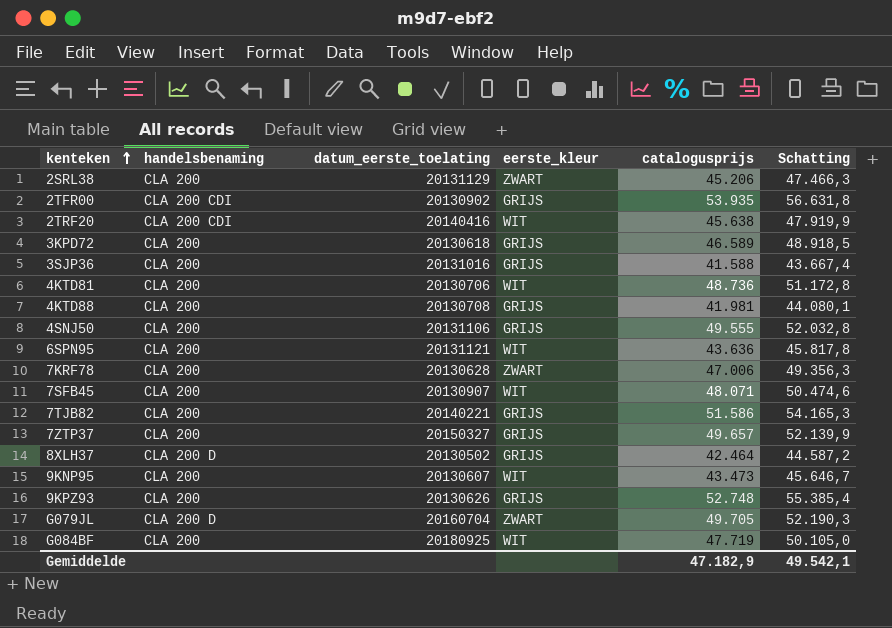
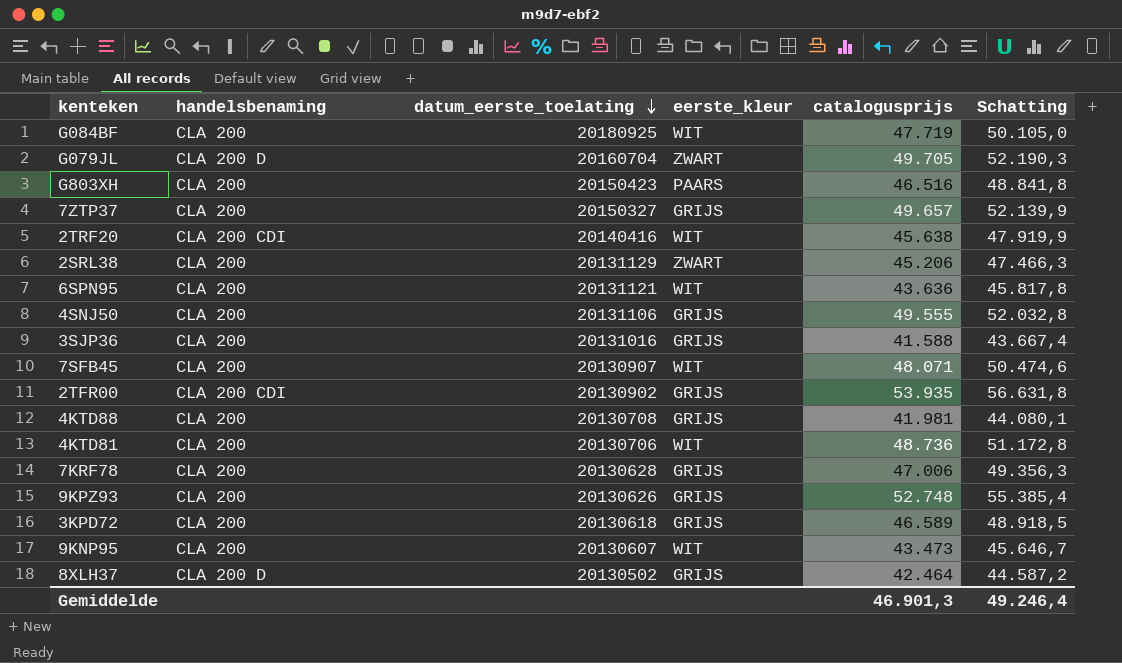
row order: kenteken ascending -> datum_eerste_toelating descending
row 7TJB82: CLA 200 | 20140221 | GRIJS | 51.586 | 54.165,3 -> none
row G803XH: none -> CLA 200 | 20150423 | PAARS | 46.516 | 48.841,8
7KRF78 | eerste_kleur: ZWART -> GRIJS
Gemiddelde | catalogusprijs: 47.182,9 -> 46.901,3
Gemiddelde | Schatting: 49.542,1 -> 49.246,4

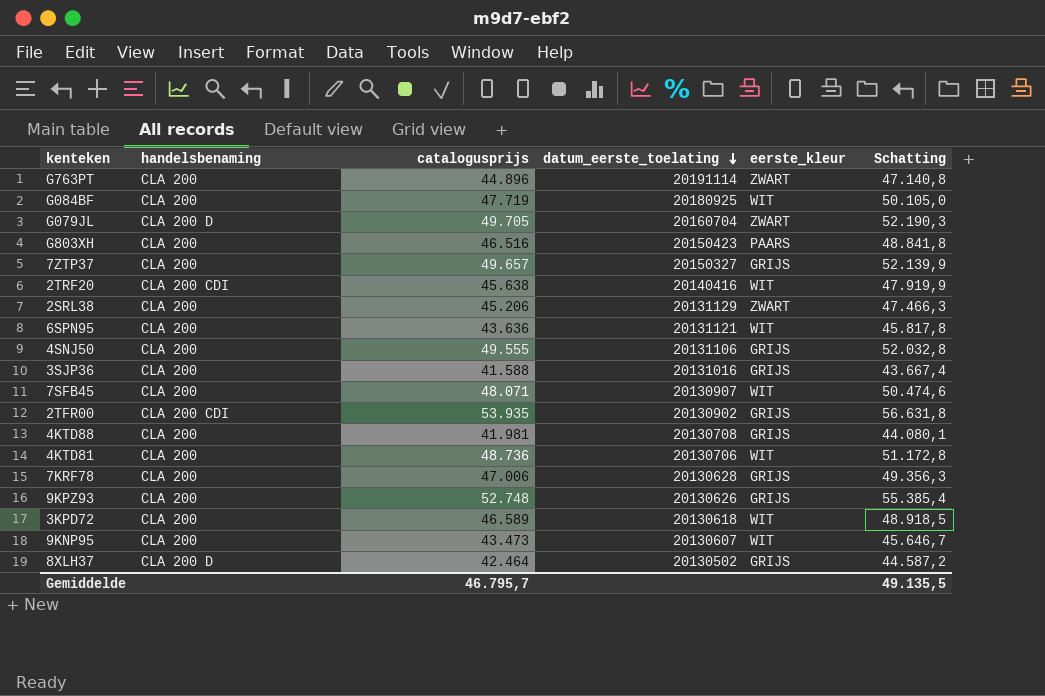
column catalogusprijs | position: 5 -> 3
row G763PT: none -> CLA 200 | 44.896 | 20191114 | ZWART | 47.140,8
3KPD72 | eerste_kleur: GRIJS -> WIT
Gemiddelde | catalogusprijs: 46.901,3 -> 46.795,7
Gemiddelde | Schatting: 49.246,4 -> 49.135,5

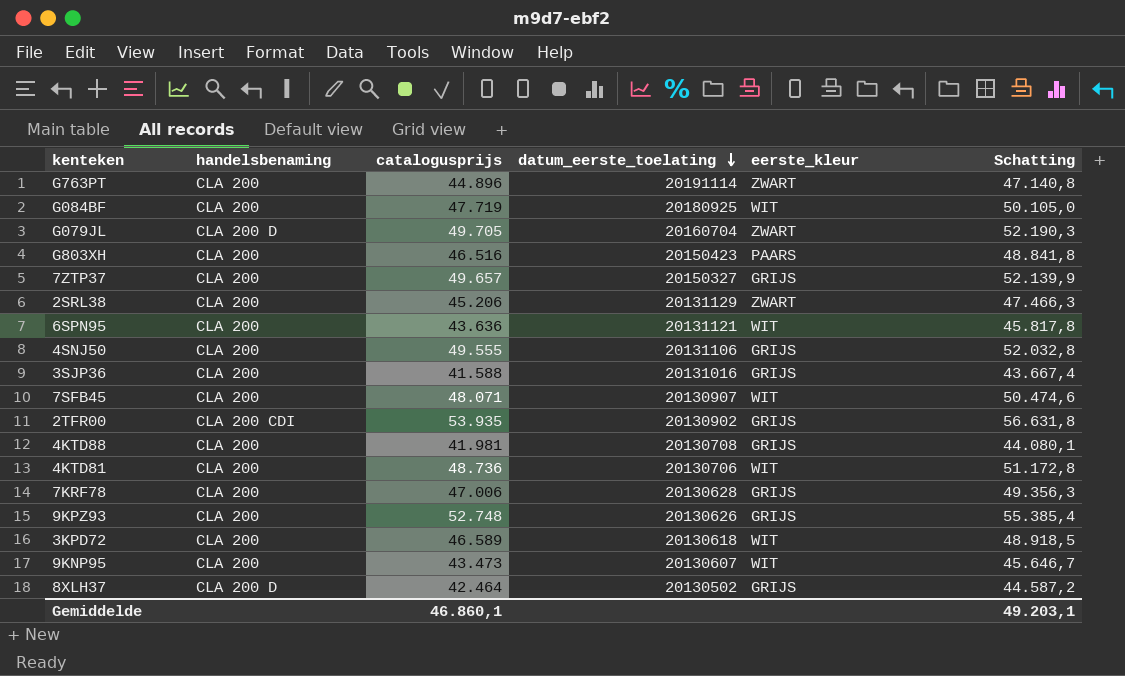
row 2TRF20: CLA 200 CDI | 45.638 | 20140416 | WIT | 47.919,9 -> none
Gemiddelde | catalogusprijs: 46.795,7 -> 46.860,1
Gemiddelde | Schatting: 49.135,5 -> 49.203,1

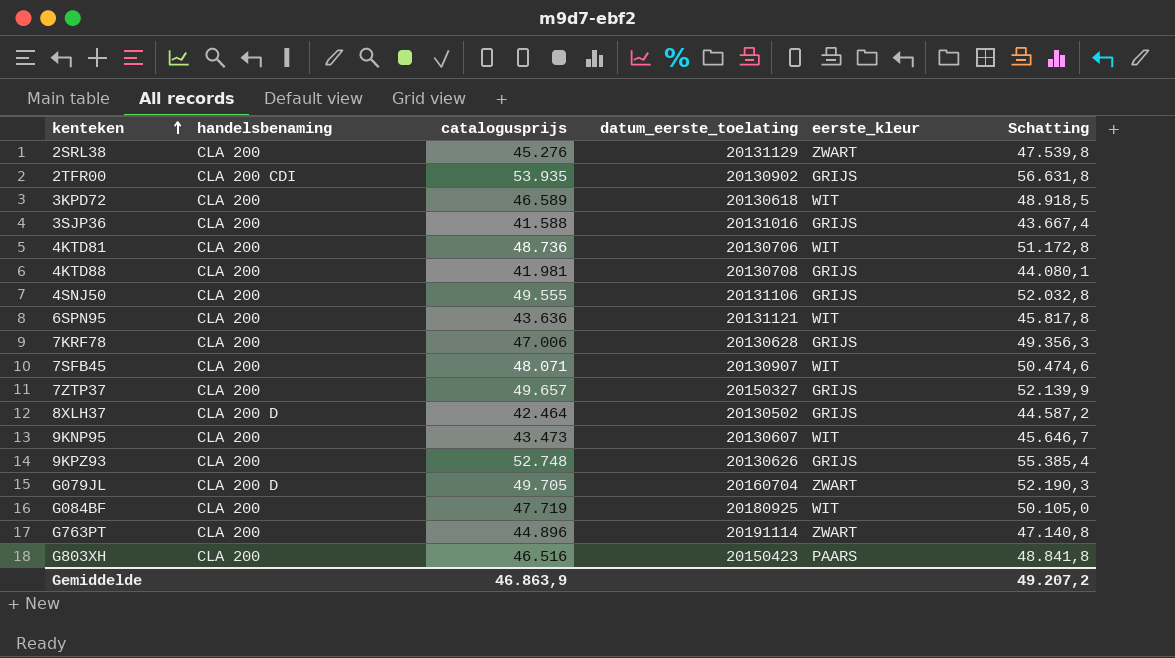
row order: datum_eerste_toelating descending -> kenteken ascending
2SRL38 | catalogusprijs: 45.206 -> 45.276
2SRL38 | Schatting: 47.466,3 -> 47.539,8
Gemiddelde | catalogusprijs: 46.860,1 -> 46.863,9
Gemiddelde | Schatting: 49.203,1 -> 49.207,2

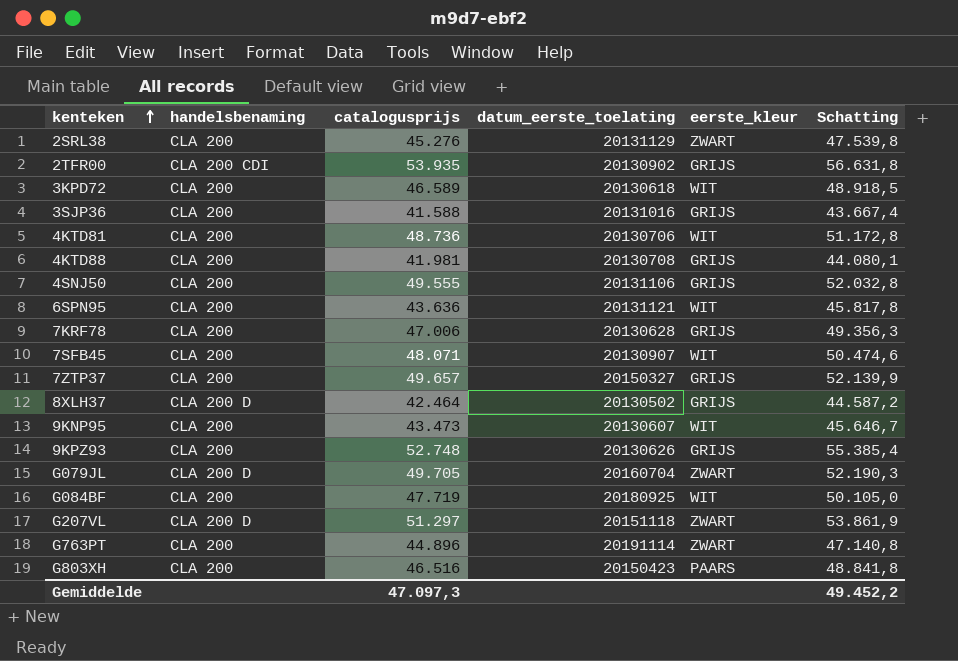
row G207VL: none -> CLA 200 D | 51.297 | 20151118 | ZWART | 53.861,9
Gemiddelde | catalogusprijs: 46.863,9 -> 47.097,3
Gemiddelde | Schatting: 49.207,2 -> 49.452,2

